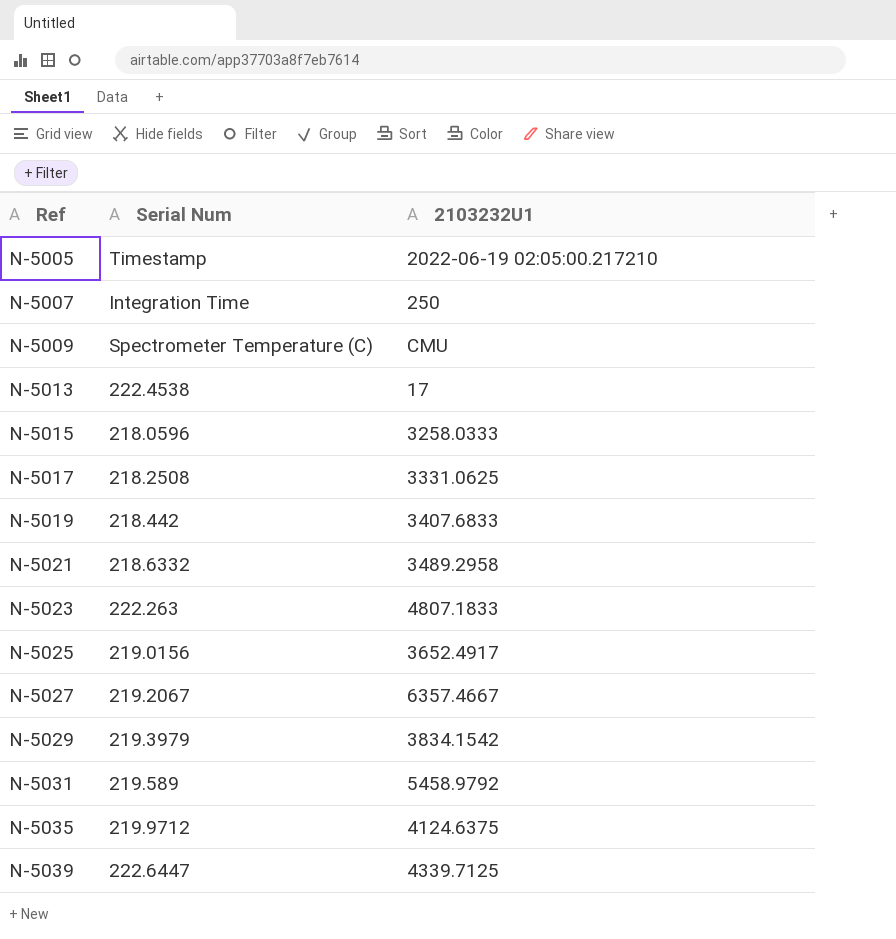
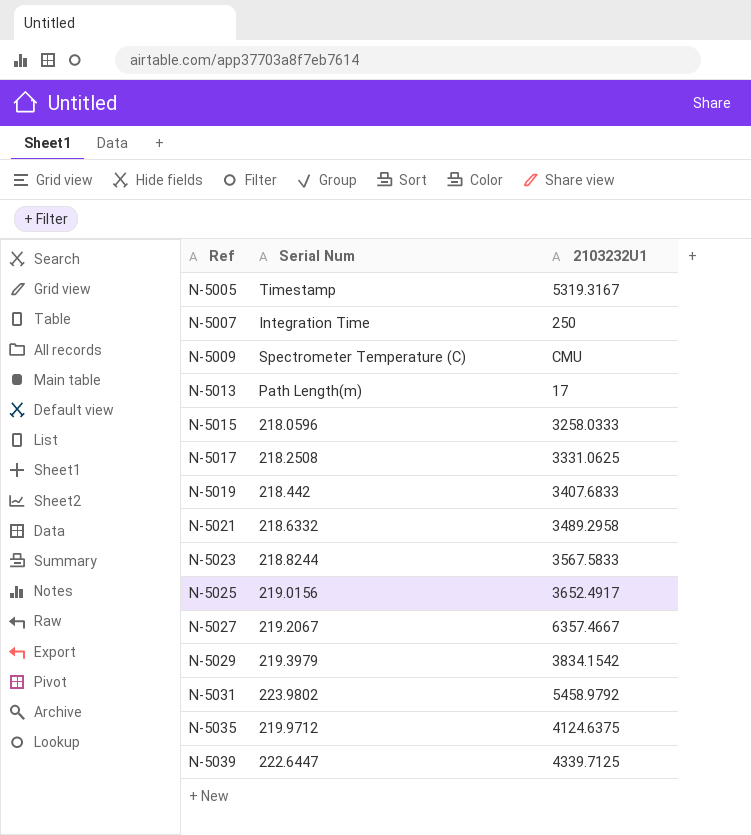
N-5005 | 2103232U1: 2022-06-19 02:05:00.217210 -> 5319.3167
N-5013 | Serial Num: 222.4538 -> Path Length(m)
N-5023 | Serial Num: 222.263 -> 218.8244
N-5023 | 2103232U1: 4807.1833 -> 3567.5833
N-5031 | Serial Num: 219.589 -> 223.9802

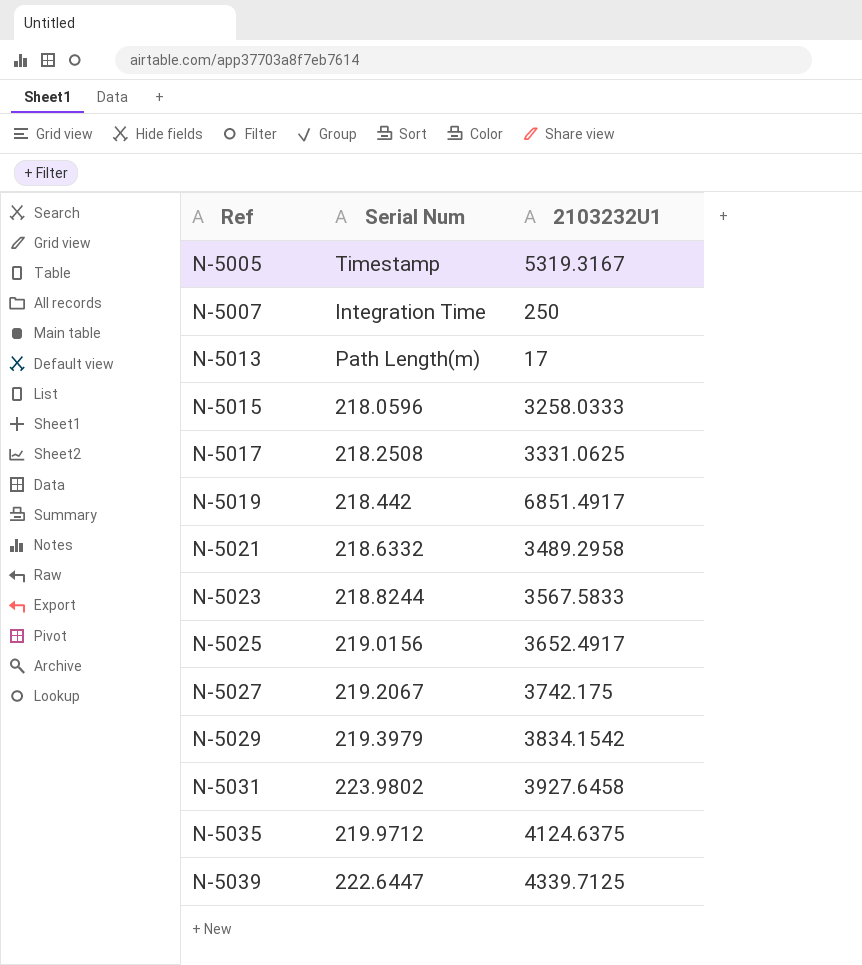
row N-5009: Spectrometer Temperature (C) | CMU -> none
N-5019 | 2103232U1: 3407.6833 -> 6851.4917
N-5027 | 2103232U1: 6357.4667 -> 3742.175
N-5031 | 2103232U1: 5458.9792 -> 3927.6458

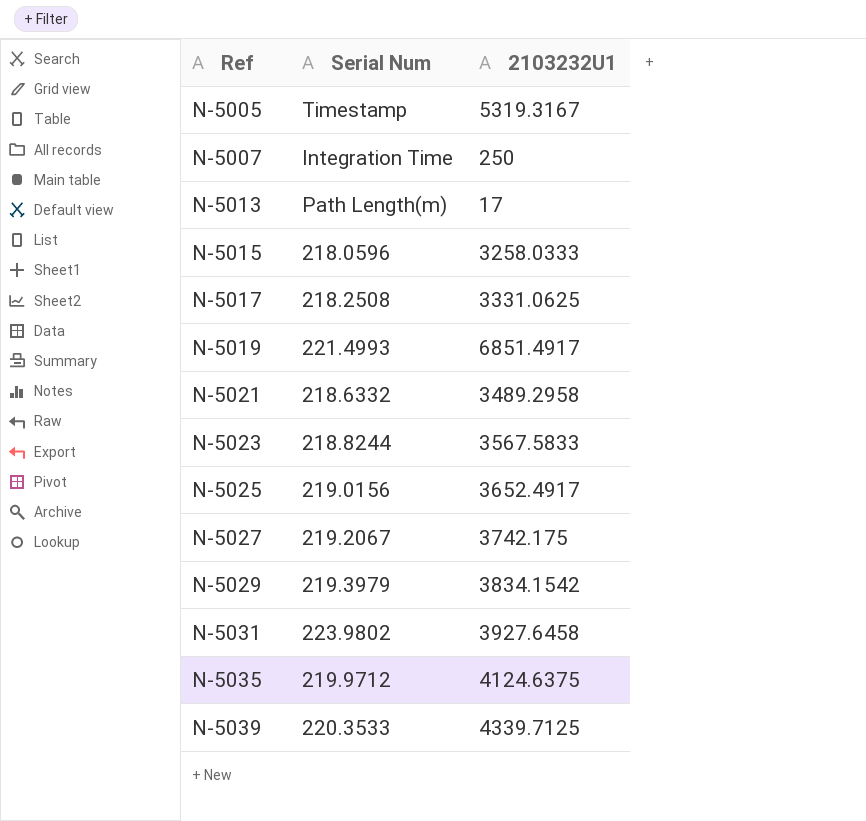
N-5019 | Serial Num: 218.442 -> 221.4993
N-5039 | Serial Num: 222.6447 -> 220.3533

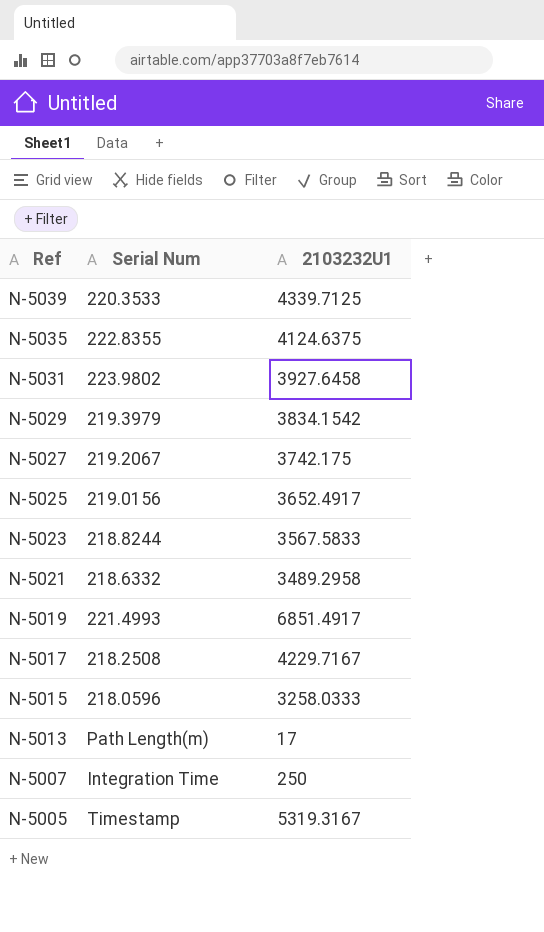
row order: Ref ascending -> Ref descending
N-5035 | Serial Num: 219.9712 -> 222.8355
N-5017 | 2103232U1: 3331.0625 -> 4229.7167

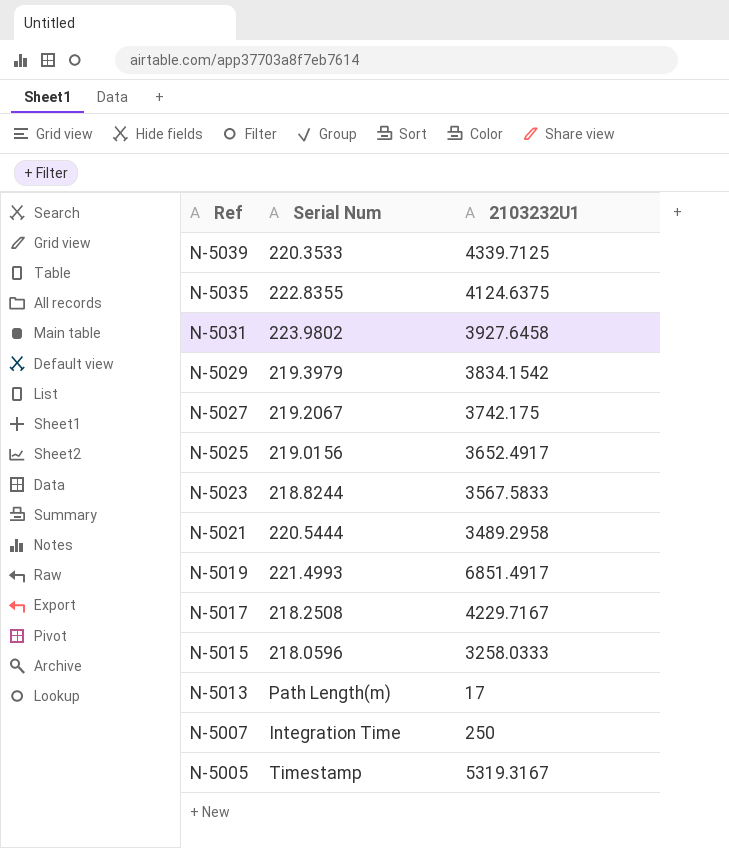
N-5021 | Serial Num: 218.6332 -> 220.5444

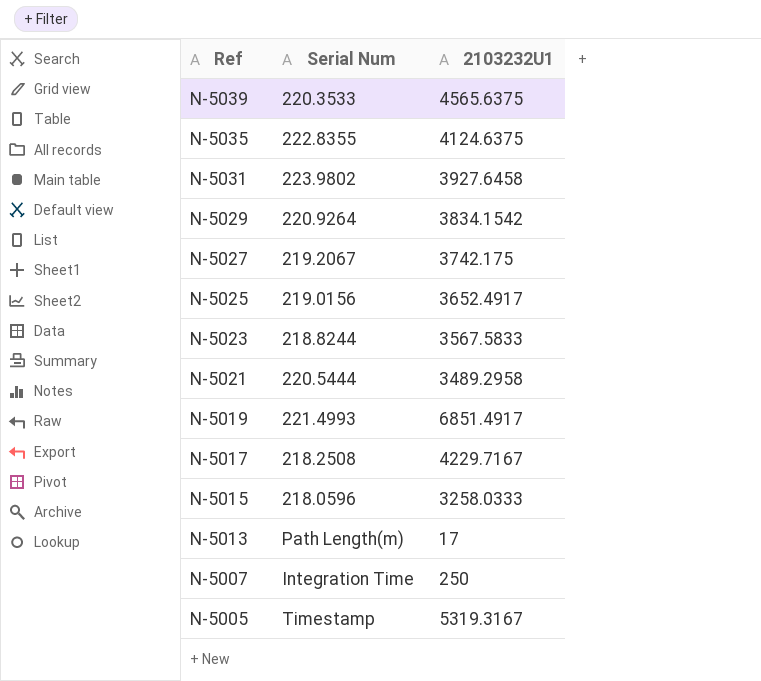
N-5039 | 2103232U1: 4339.7125 -> 4565.6375
N-5029 | Serial Num: 219.3979 -> 220.9264

